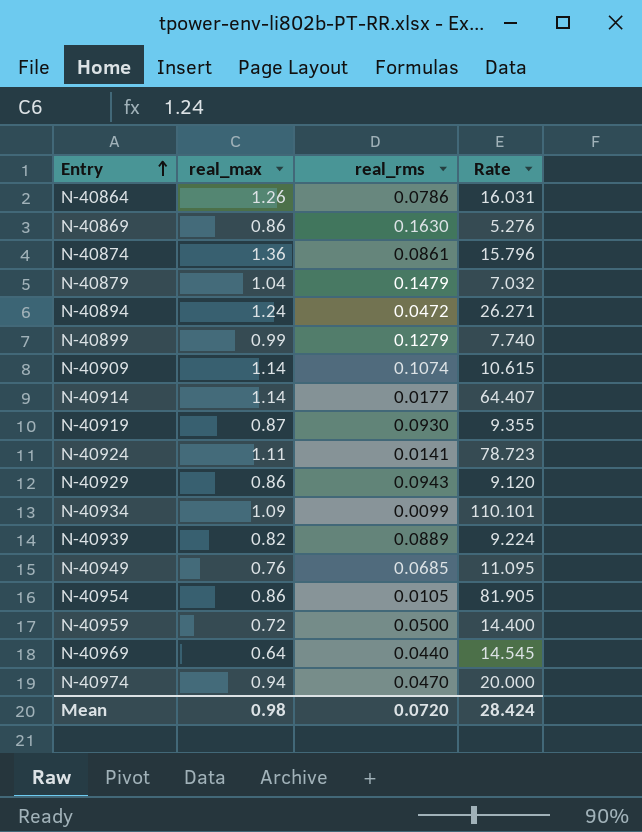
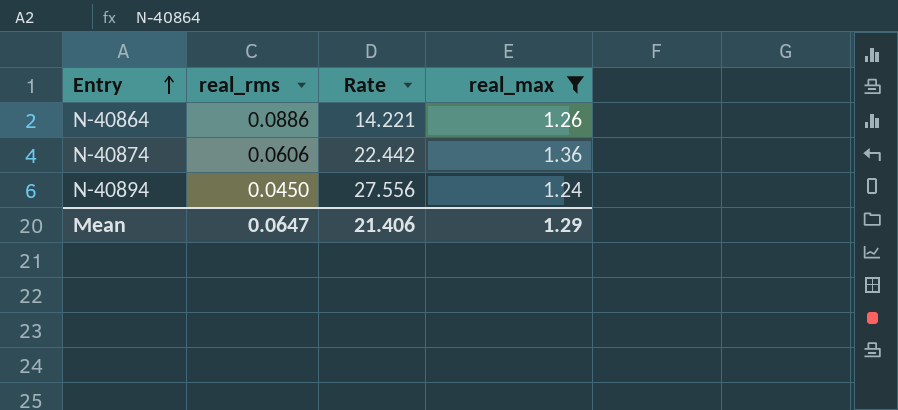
filter: none -> real_max >= 1.24
column real_max | position: 2 -> 4
N-40864 | real_rms: 0.0786 -> 0.0886
N-40864 | Rate: 16.031 -> 14.221
N-40874 | real_rms: 0.0861 -> 0.0606
N-40874 | Rate: 15.796 -> 22.442
N-40894 | real_rms: 0.0472 -> 0.0450
N-40894 | Rate: 26.271 -> 27.556
Mean | real_rms: 0.0720 -> 0.0647
Mean | Rate: 28.424 -> 21.406
Mean | real_max: 0.98 -> 1.29

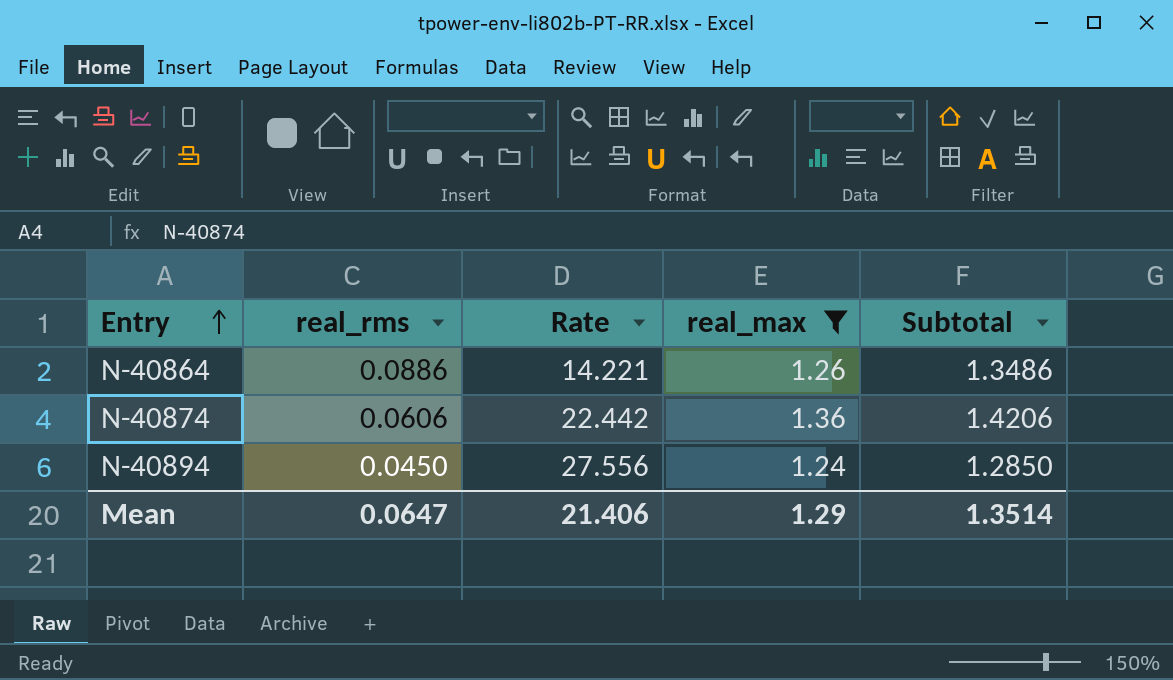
column Subtotal | formula: none -> [real_rms] + [real_max]

